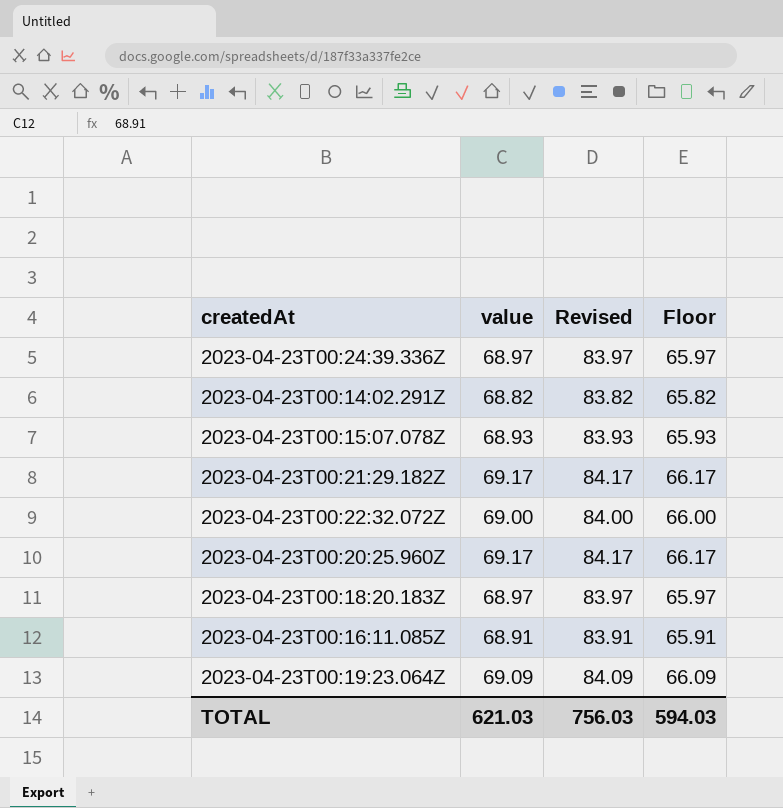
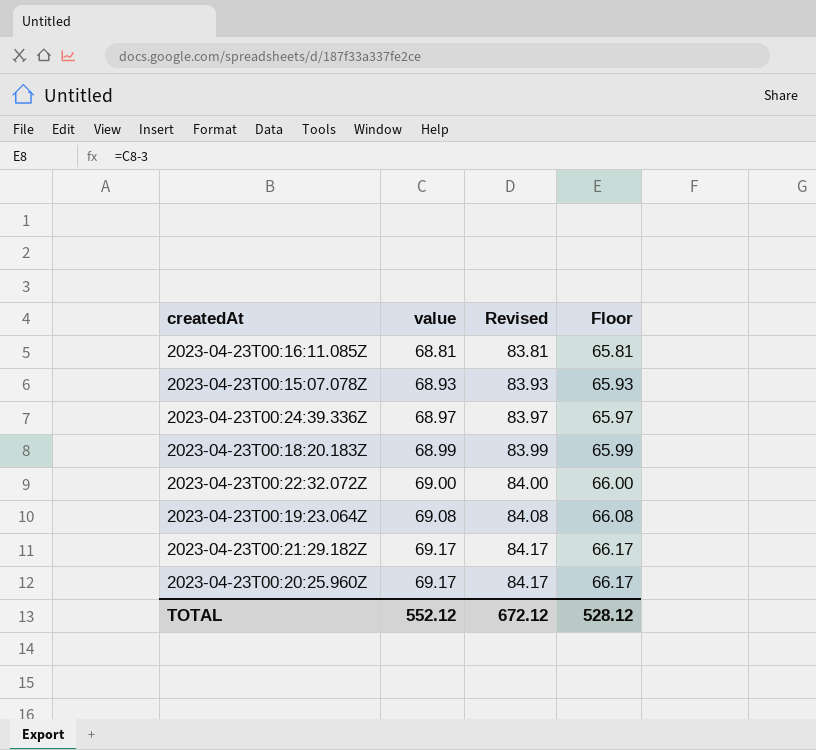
row order: none -> value ascending
row 2023-04-23T00:14:02.291Z: 68.82 | 83.82 | 65.82 -> none
2023-04-23T00:16:11.085Z | value: 68.91 -> 68.81
2023-04-23T00:16:11.085Z | Revised: 83.91 -> 83.81
2023-04-23T00:16:11.085Z | Floor: 65.91 -> 65.81
2023-04-23T00:18:20.183Z | value: 68.97 -> 68.99
2023-04-23T00:18:20.183Z | Revised: 83.97 -> 83.99
2023-04-23T00:18:20.183Z | Floor: 65.97 -> 65.99
2023-04-23T00:19:23.064Z | value: 69.09 -> 69.08
2023-04-23T00:19:23.064Z | Revised: 84.09 -> 84.08
2023-04-23T00:19:23.064Z | Floor: 66.09 -> 66.08
TOTAL | value: 621.03 -> 552.12
TOTAL | Revised: 756.03 -> 672.12
TOTAL | Floor: 594.03 -> 528.12

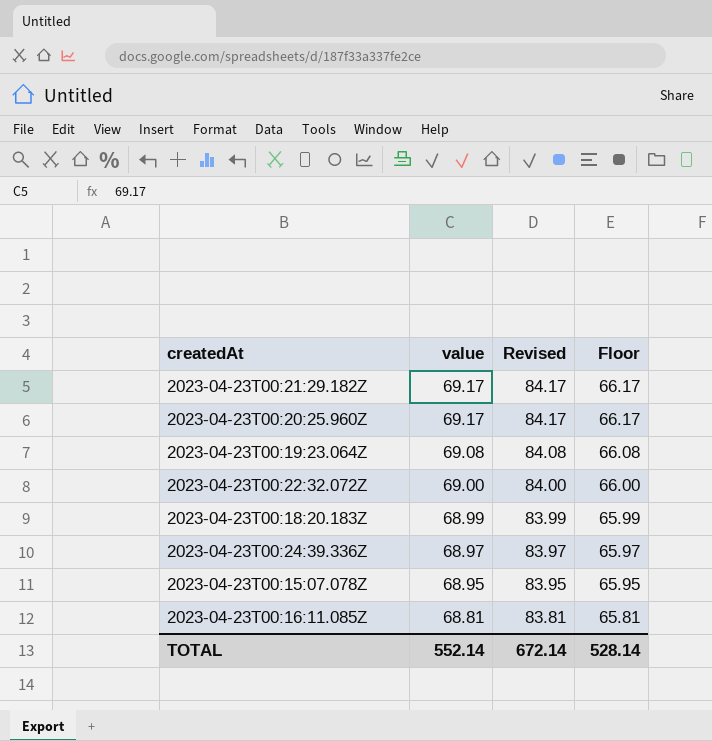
row order: value ascending -> value descending
2023-04-23T00:15:07.078Z | value: 68.93 -> 68.95
2023-04-23T00:15:07.078Z | Revised: 83.93 -> 83.95
2023-04-23T00:15:07.078Z | Floor: 65.93 -> 65.95
TOTAL | value: 552.12 -> 552.14
TOTAL | Revised: 672.12 -> 672.14
TOTAL | Floor: 528.12 -> 528.14

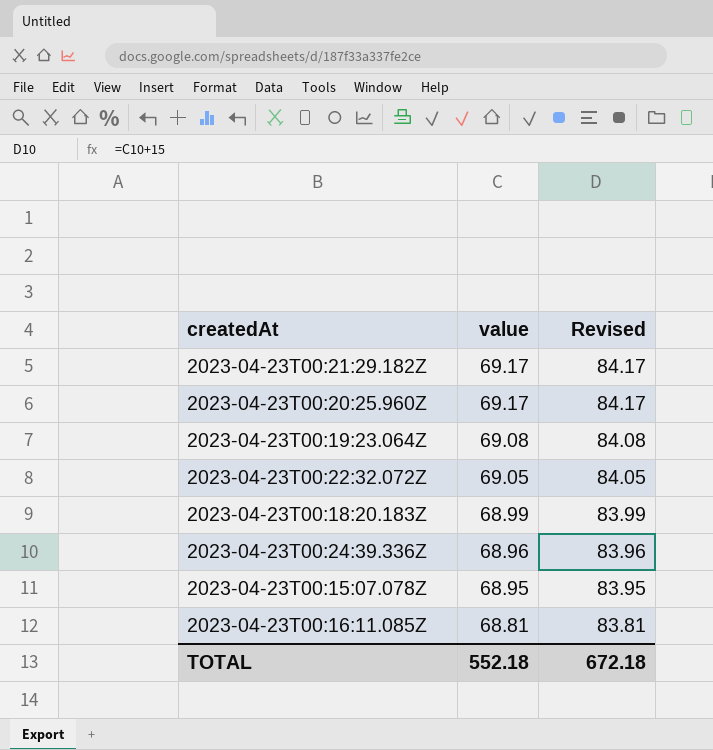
column Floor | formula: [value] - 3 -> none
2023-04-23T00:22:32.072Z | value: 69.00 -> 69.05
2023-04-23T00:22:32.072Z | Revised: 84.00 -> 84.05
2023-04-23T00:24:39.336Z | value: 68.97 -> 68.96
2023-04-23T00:24:39.336Z | Revised: 83.97 -> 83.96
TOTAL | value: 552.14 -> 552.18
TOTAL | Revised: 672.14 -> 672.18

